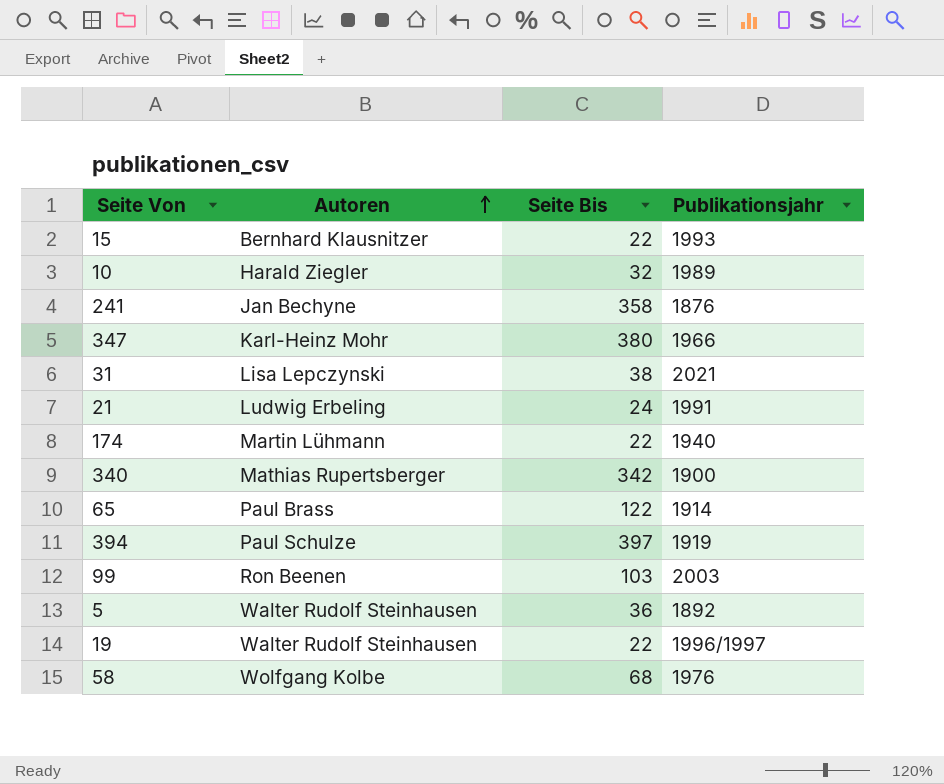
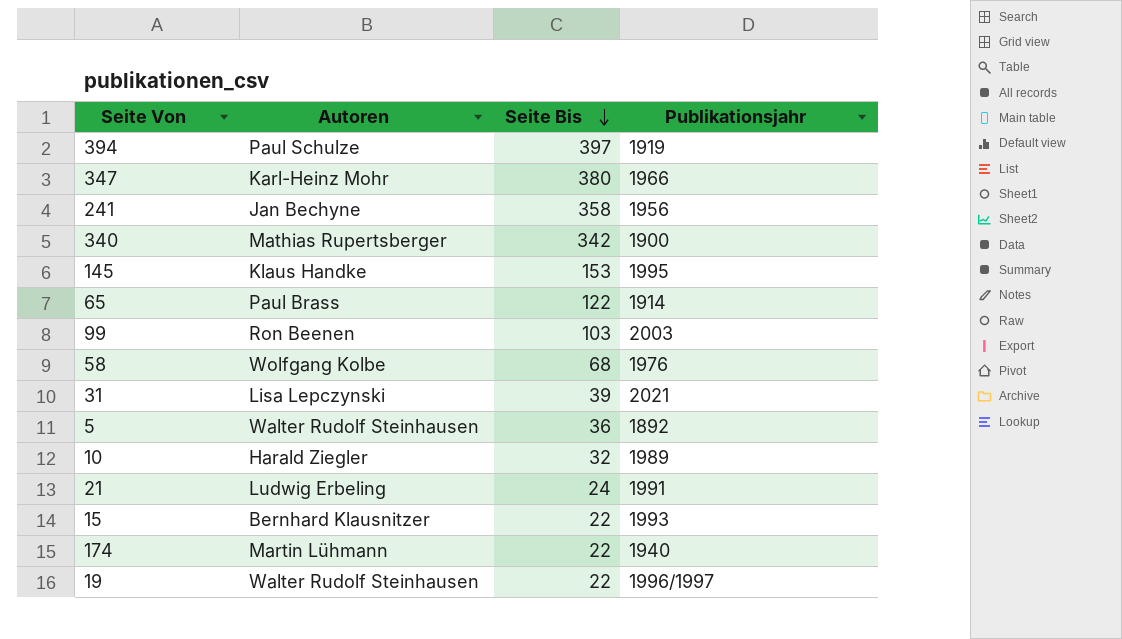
row order: Autoren ascending -> Seite Bis descending
241 | Publikationsjahr: 1876 -> 1956
row 145: none -> Klaus Handke | 153 | 1995
31 | Seite Bis: 38 -> 39

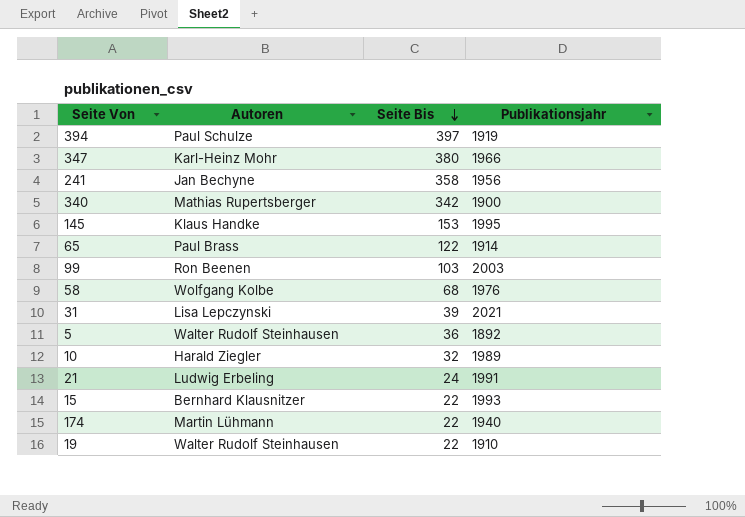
19 | Publikationsjahr: 1996/1997 -> 1910

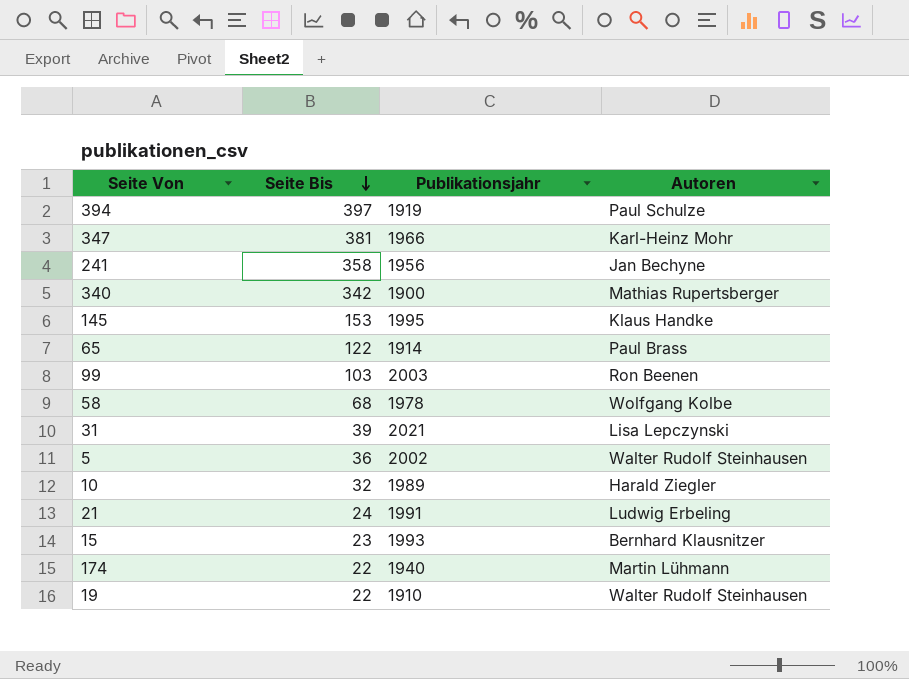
column Autoren | position: 2 -> 4
347 | Seite Bis: 380 -> 381
58 | Publikationsjahr: 1976 -> 1978
5 | Publikationsjahr: 1892 -> 2002
15 | Seite Bis: 22 -> 23

